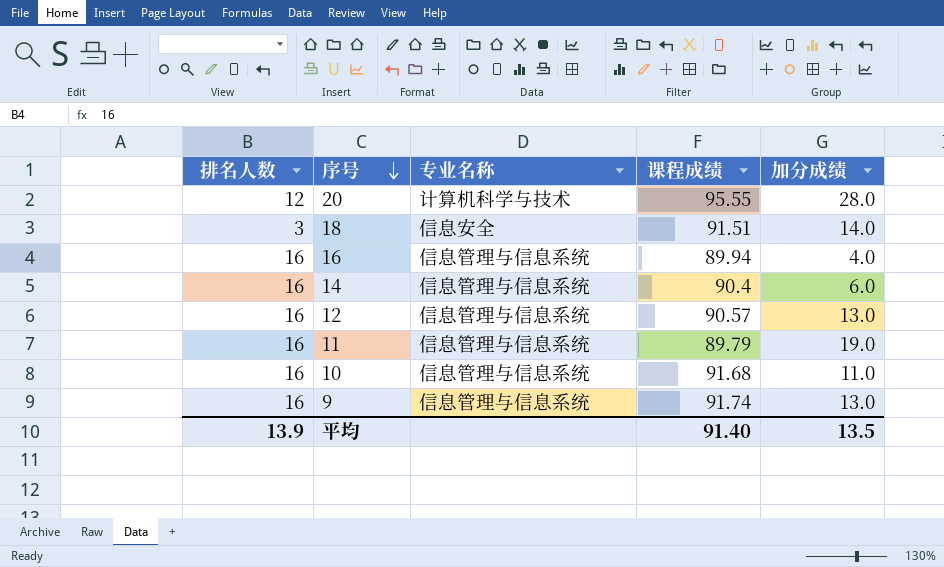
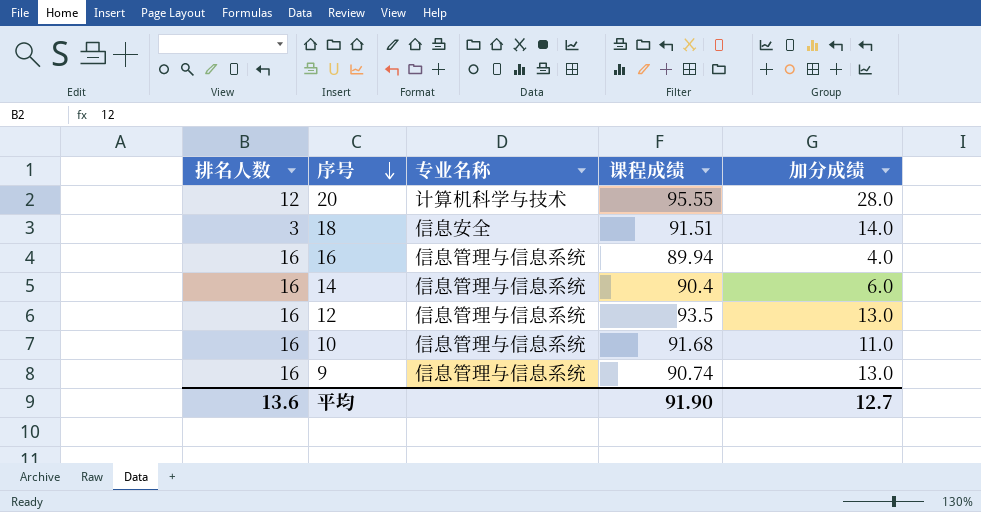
row 11: 16 | 信息管理与信息系统 | 89.79 | 19.0 -> none
12 | 课程成绩: 90.57 -> 93.5
9 | 课程成绩: 91.74 -> 90.74
平均 | 排名人数: 13.9 -> 13.6
平均 | 课程成绩: 91.40 -> 91.90
平均 | 加分成绩: 13.5 -> 12.7

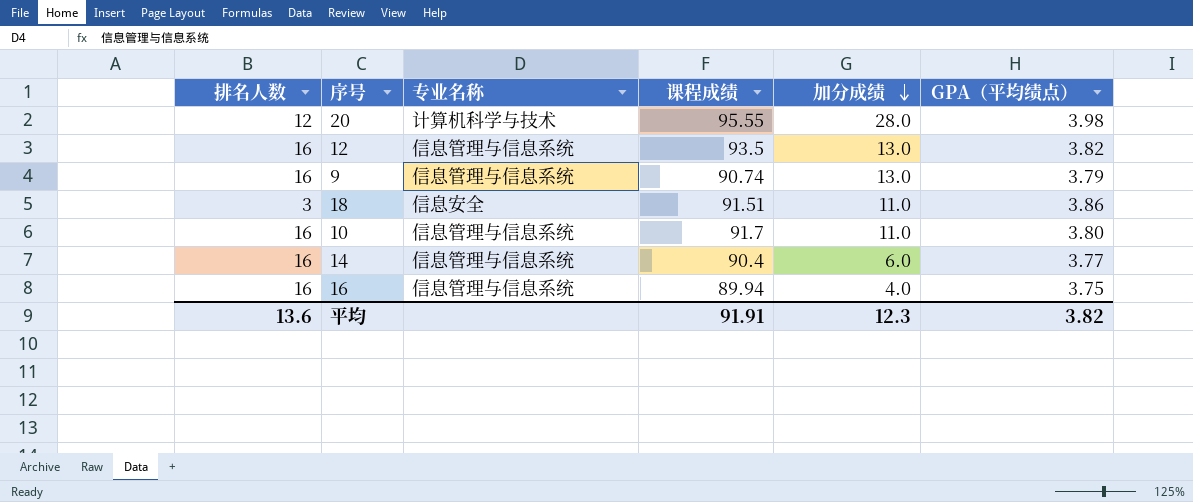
row order: 序号 descending -> 加分成绩 descending
column GPA（平均绩点） | position: none -> 6
18 | 加分成绩: 14.0 -> 11.0
10 | 课程成绩: 91.68 -> 91.7
平均 | 课程成绩: 91.90 -> 91.91
平均 | 加分成绩: 12.7 -> 12.3

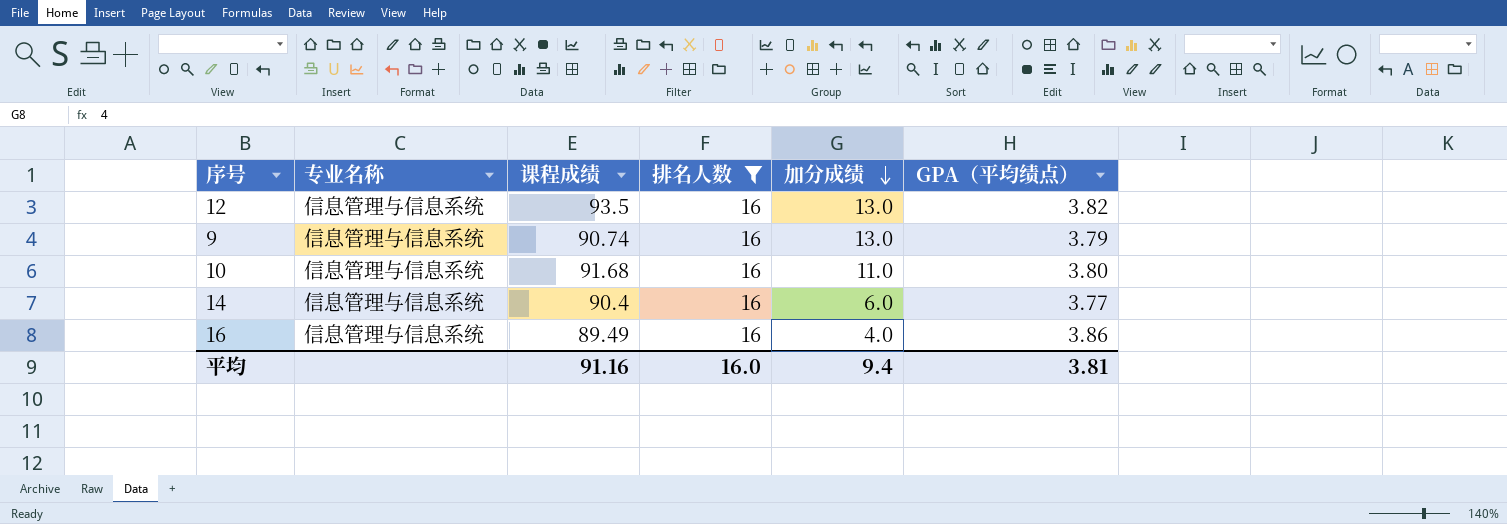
filter: none -> 排名人数 = 16
column 排名人数 | position: 1 -> 4
10 | 课程成绩: 91.7 -> 91.68
16 | 课程成绩: 89.94 -> 89.49
16 | GPA（平均绩点）: 3.75 -> 3.86
平均 | 课程成绩: 91.91 -> 91.16
平均 | 排名人数: 13.6 -> 16.0
平均 | 加分成绩: 12.3 -> 9.4
平均 | GPA（平均绩点）: 3.82 -> 3.81

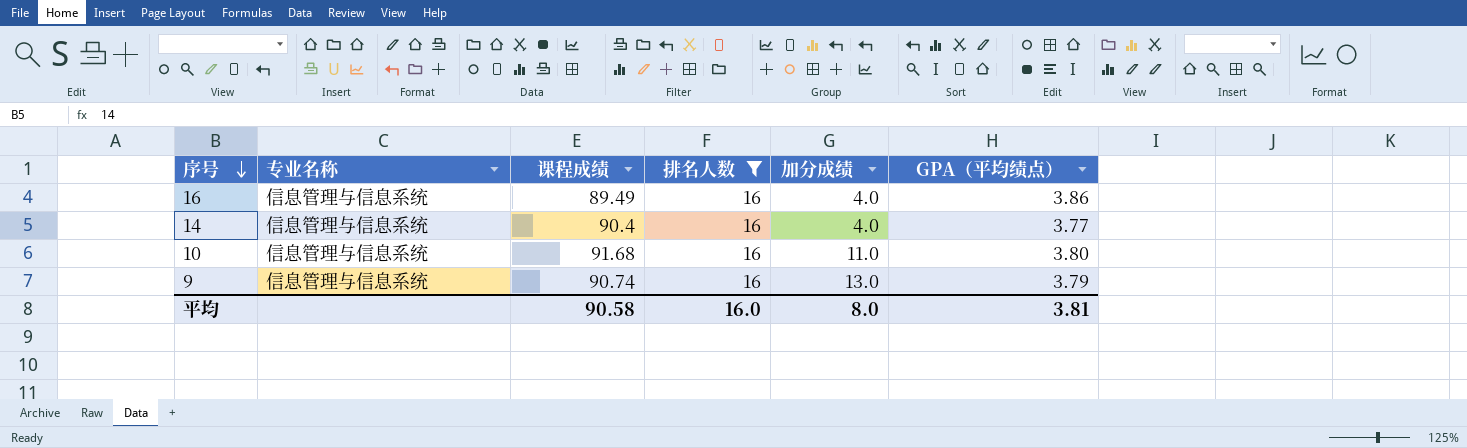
row order: 加分成绩 descending -> 序号 descending
row 12: 信息管理与信息系统 | 93.5 | 16 | 13.0 | 3.82 -> none
14 | 加分成绩: 6.0 -> 4.0
平均 | 课程成绩: 91.16 -> 90.58
平均 | 加分成绩: 9.4 -> 8.0

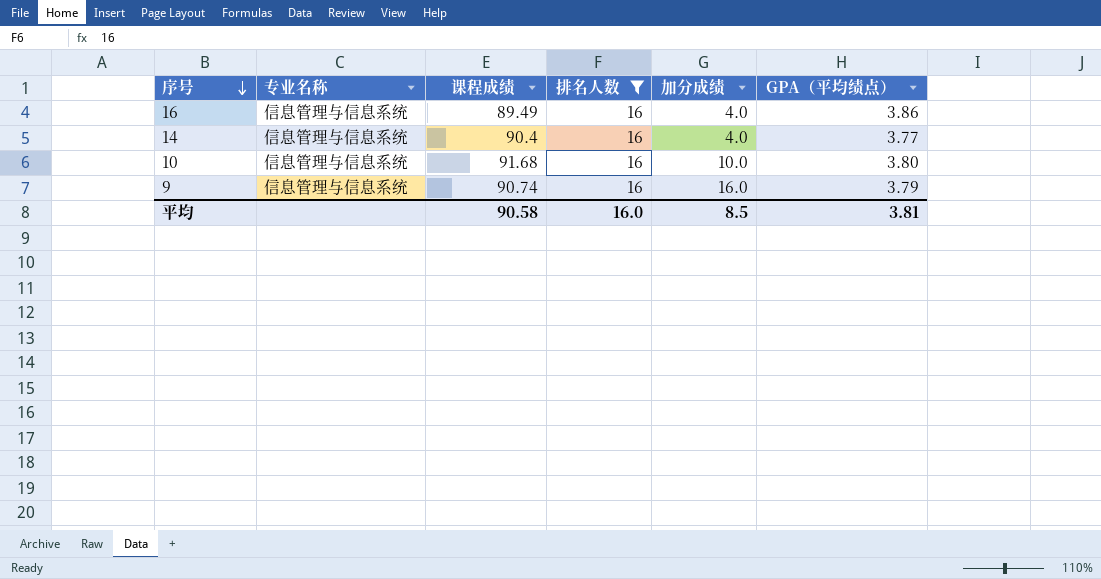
10 | 加分成绩: 11.0 -> 10.0
9 | 加分成绩: 13.0 -> 16.0
平均 | 加分成绩: 8.0 -> 8.5

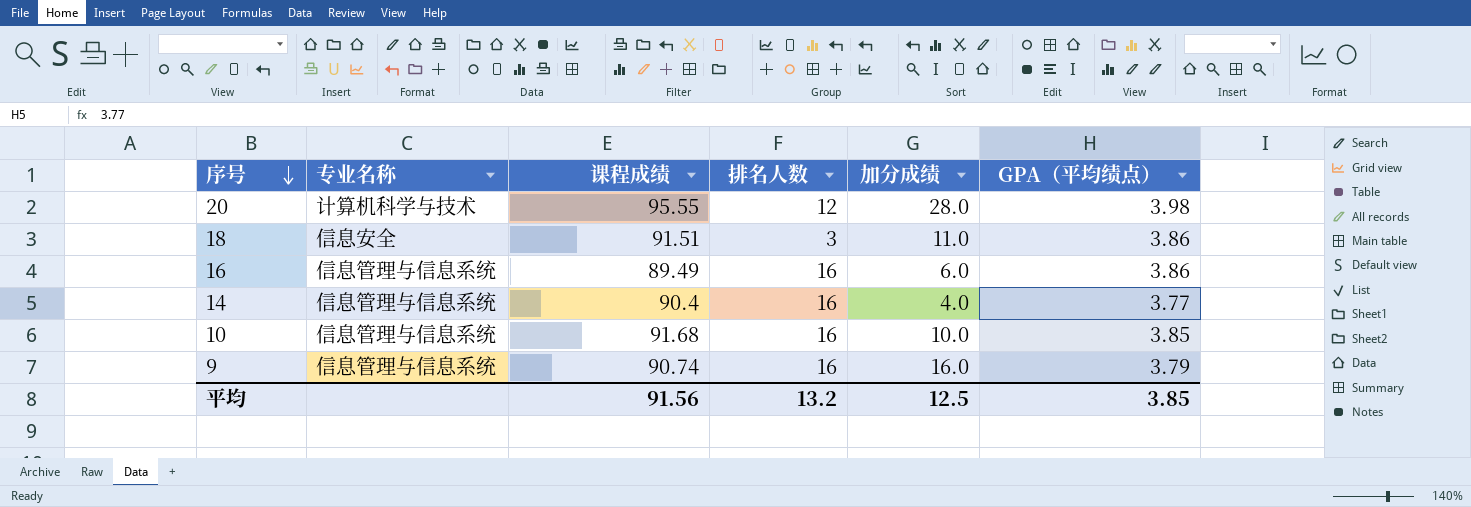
filter: 排名人数 = 16 -> none
16 | 加分成绩: 4.0 -> 6.0
10 | GPA（平均绩点）: 3.80 -> 3.85
平均 | 课程成绩: 90.58 -> 91.56
平均 | 排名人数: 16.0 -> 13.2
平均 | 加分成绩: 8.5 -> 12.5
平均 | GPA（平均绩点）: 3.81 -> 3.85

